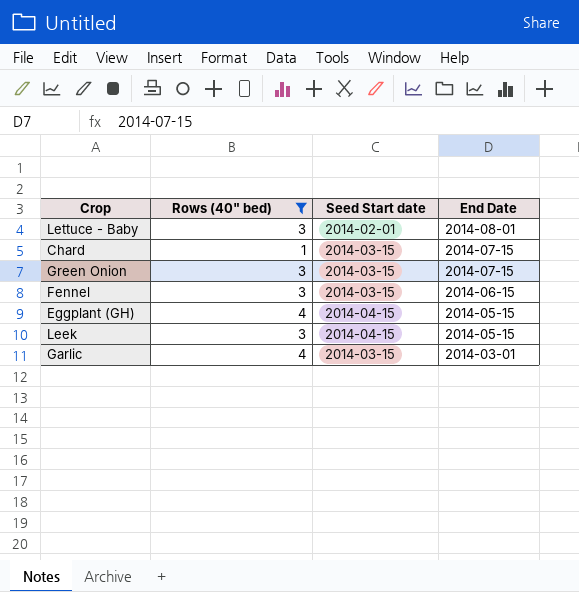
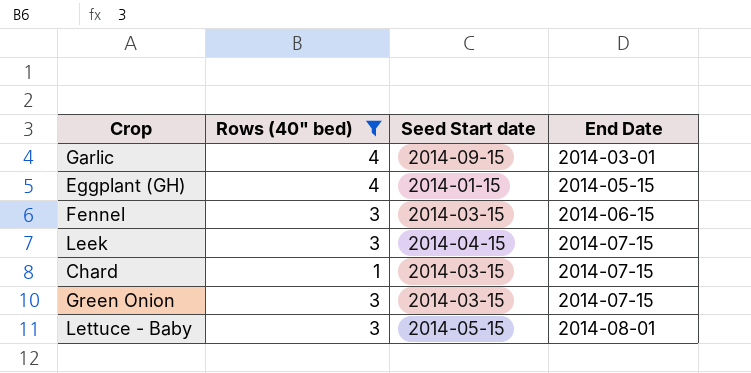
row order: End Date descending -> End Date ascending
Garlic | Seed Start date: 2014-03-15 -> 2014-09-15
Eggplant (GH) | Seed Start date: 2014-04-15 -> 2014-01-15
Leek | End Date: 2014-05-15 -> 2014-07-15
Lettuce - Baby | Seed Start date: 2014-02-01 -> 2014-05-15

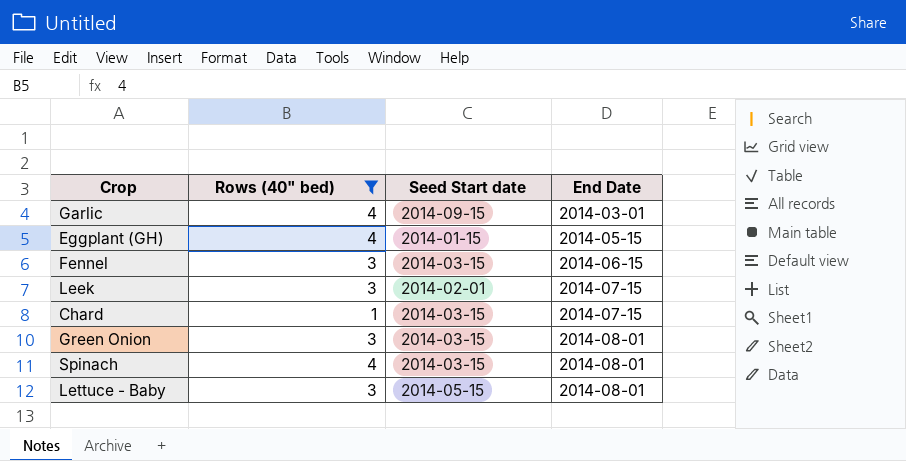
Leek | Seed Start date: 2014-04-15 -> 2014-02-01
Green Onion | End Date: 2014-07-15 -> 2014-08-01
row Spinach: none -> 4 | 2014-03-15 | 2014-08-01

